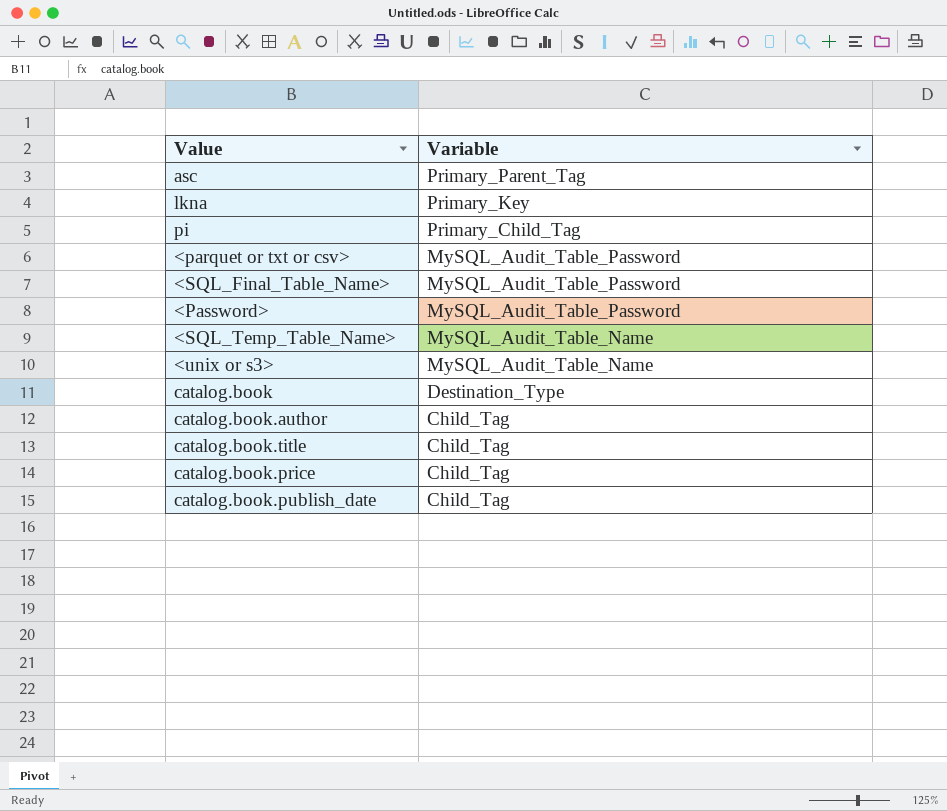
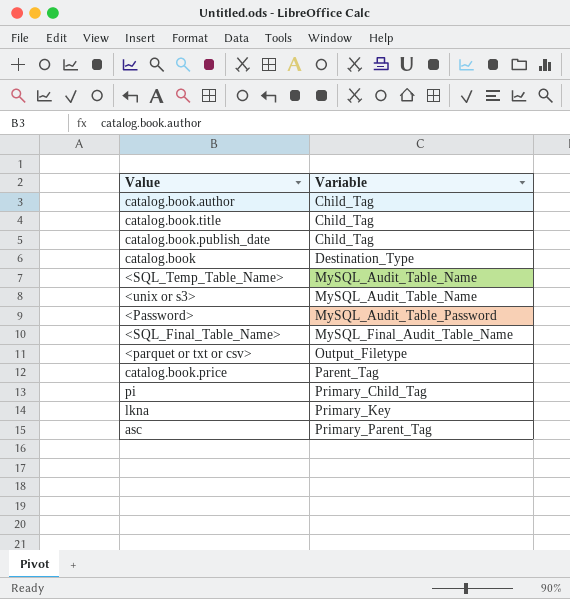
row order: Variable descending -> Variable ascending
<SQL_Final_Table_Name> | Variable: MySQL_Audit_Table_Password -> MySQL_Final_Audit_Table_Name
<parquet or txt or csv> | Variable: MySQL_Audit_Table_Password -> Output_Filetype
catalog.book.price | Variable: Child_Tag -> Parent_Tag

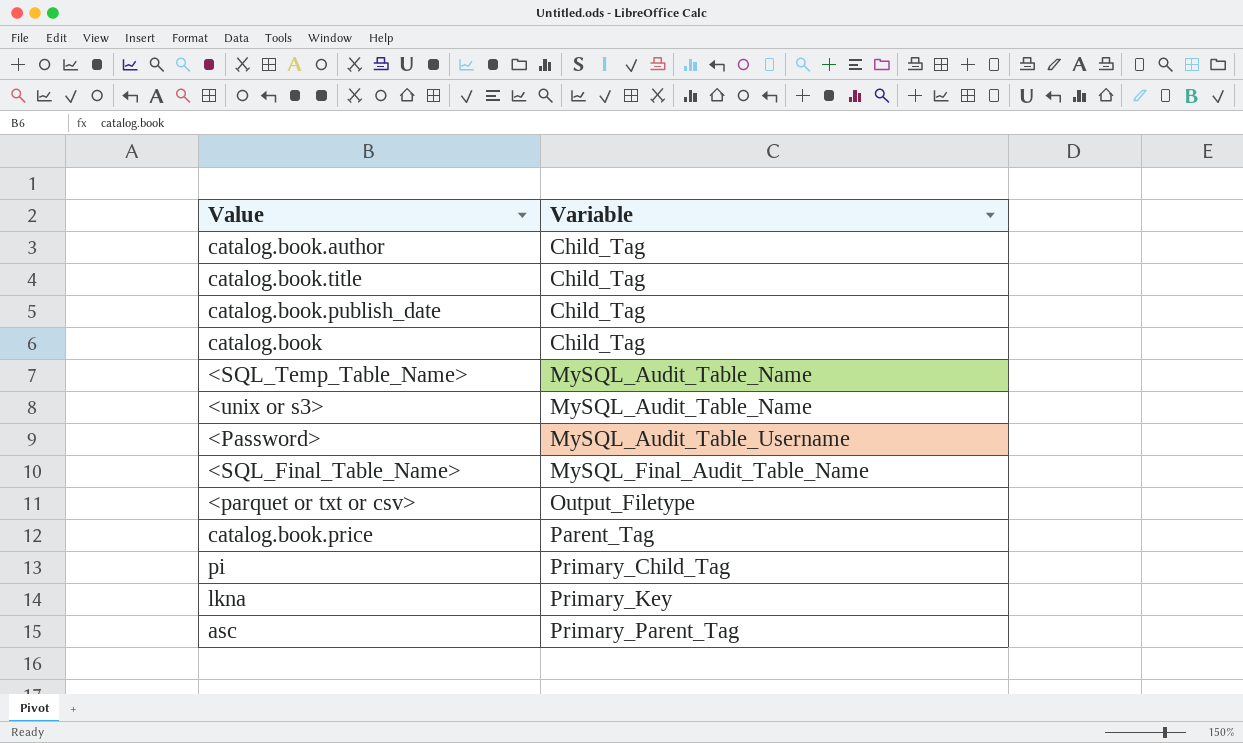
catalog.book | Variable: Destination_Type -> Child_Tag
<Password> | Variable: MySQL_Audit_Table_Password -> MySQL_Audit_Table_Username

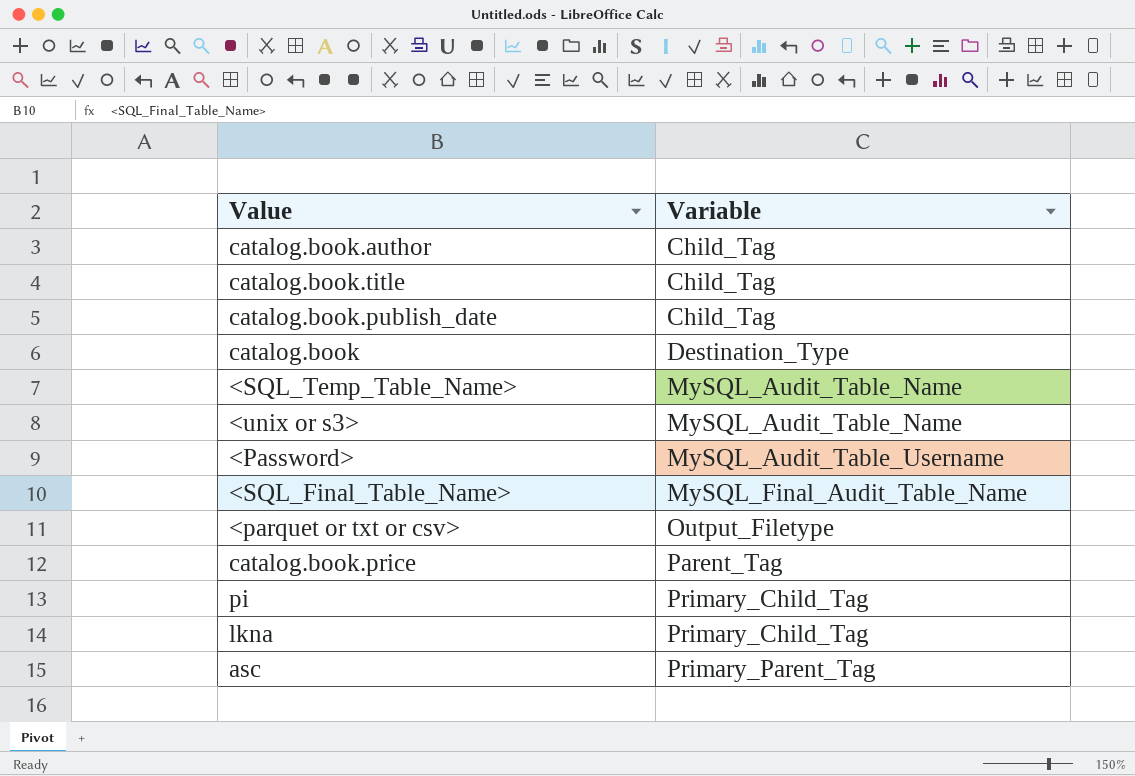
catalog.book | Variable: Child_Tag -> Destination_Type
lkna | Variable: Primary_Key -> Primary_Child_Tag

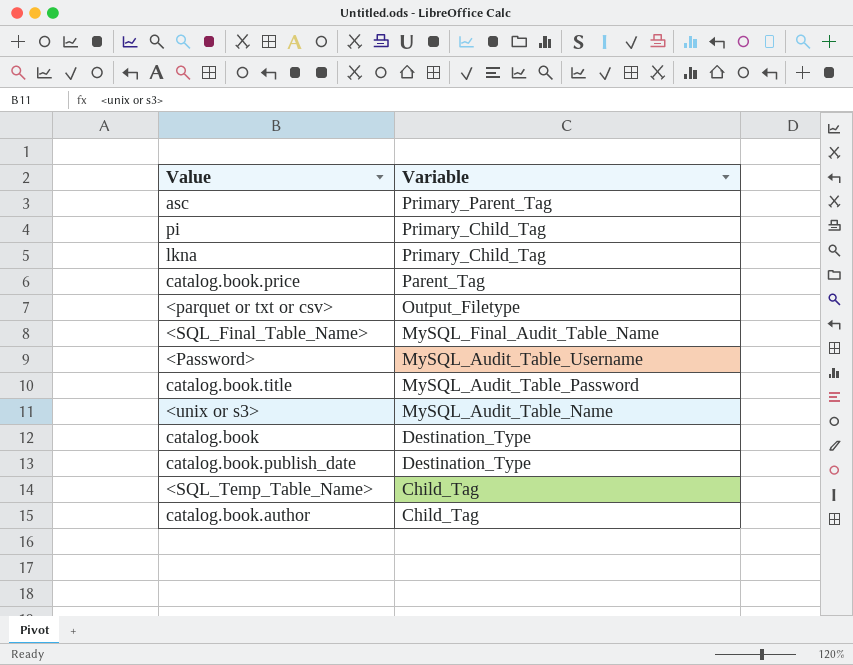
row order: Variable ascending -> Variable descending
catalog.book.title | Variable: Child_Tag -> MySQL_Audit_Table_Password
catalog.book.publish_date | Variable: Child_Tag -> Destination_Type
<SQL_Temp_Table_Name> | Variable: MySQL_Audit_Table_Name -> Child_Tag

